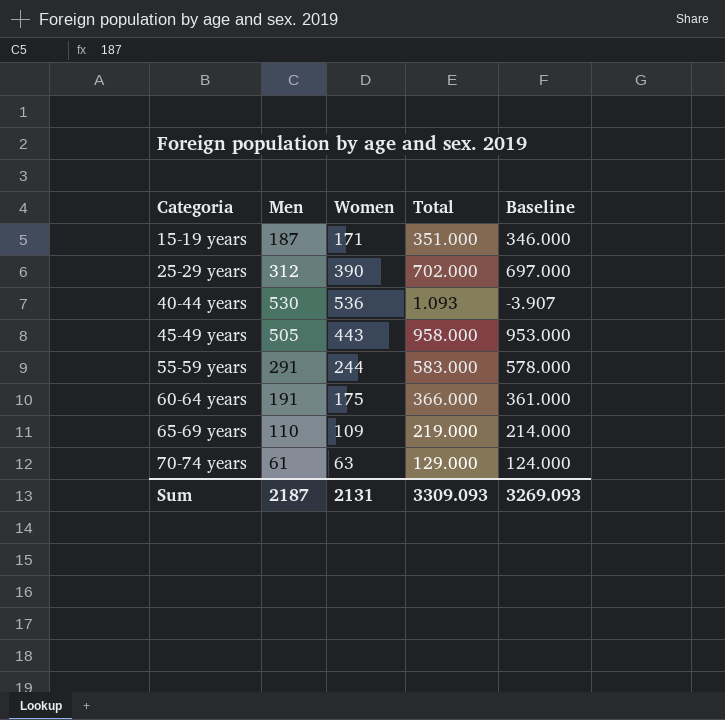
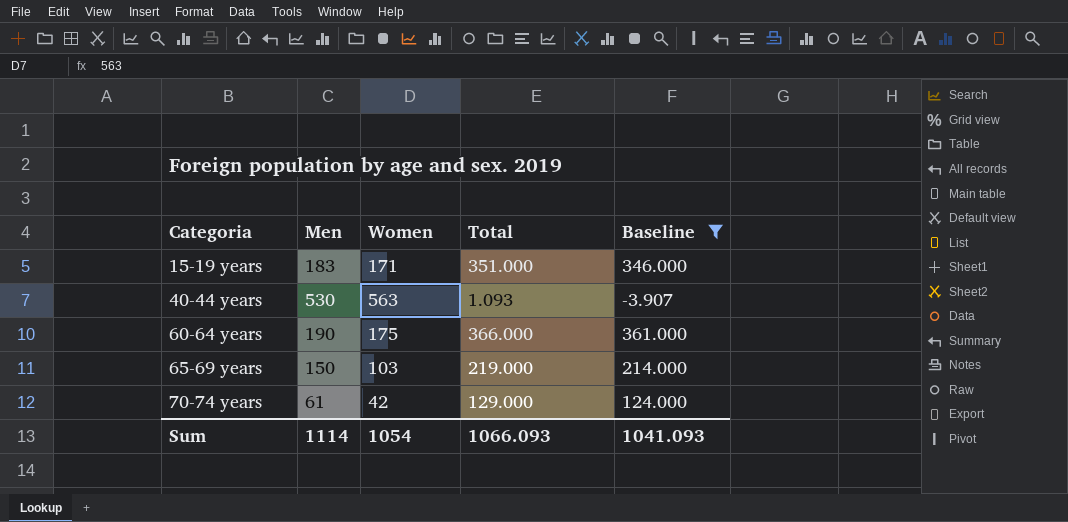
filter: none -> Baseline <= 361.000
15-19 years | Men: 187 -> 183
40-44 years | Women: 536 -> 563
60-64 years | Men: 191 -> 190
65-69 years | Men: 110 -> 150
65-69 years | Women: 109 -> 103
70-74 years | Women: 63 -> 42
Sum | Men: 2187 -> 1114
Sum | Women: 2131 -> 1054
Sum | Total: 3309.093 -> 1066.093
Sum | Baseline: 3269.093 -> 1041.093

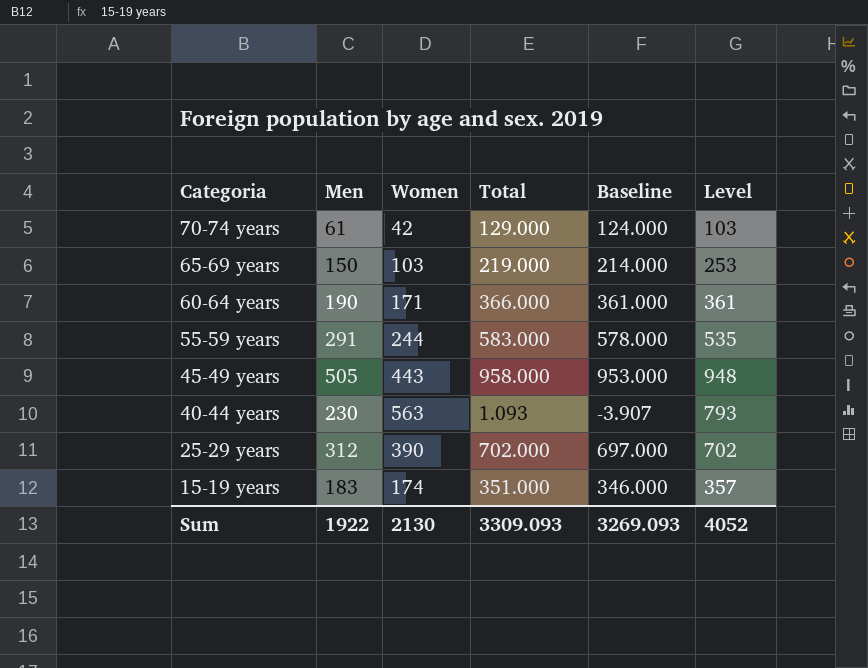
filter: Baseline <= 361.000 -> none
row order: Categoria ascending -> Categoria descending
column Level | formula: none -> [Men] + [Women]
60-64 years | Women: 175 -> 171
40-44 years | Men: 530 -> 230
15-19 years | Women: 171 -> 174
Sum | Men: 1114 -> 1922
Sum | Women: 1054 -> 2130
Sum | Total: 1066.093 -> 3309.093
Sum | Baseline: 1041.093 -> 3269.093

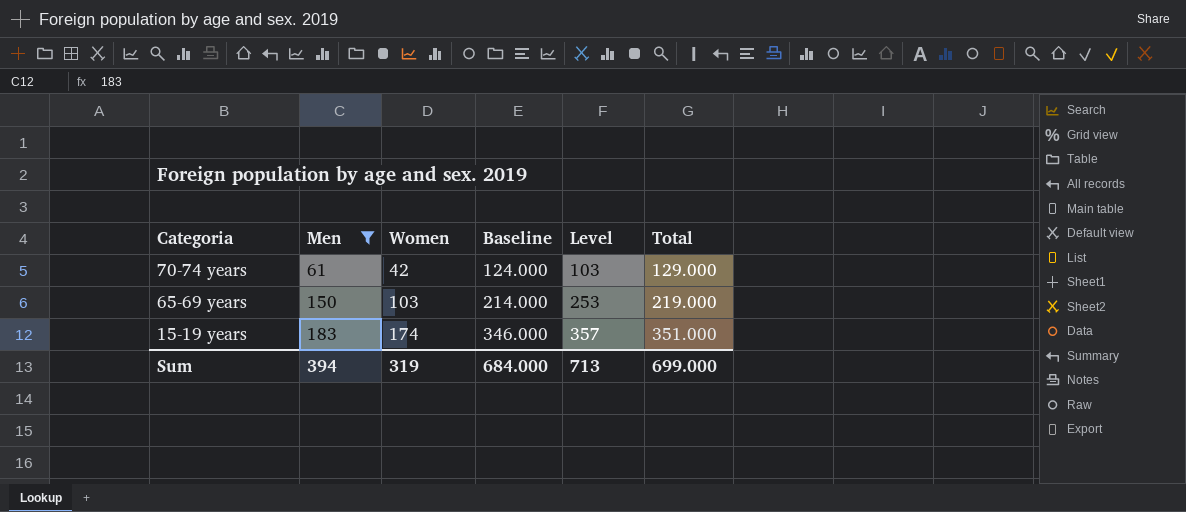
filter: none -> Men <= 183
column Total | position: 4 -> 6
Sum | Men: 1922 -> 394
Sum | Women: 2130 -> 319
Sum | Baseline: 3269.093 -> 684.000
Sum | Level: 4052 -> 713
Sum | Total: 3309.093 -> 699.000

